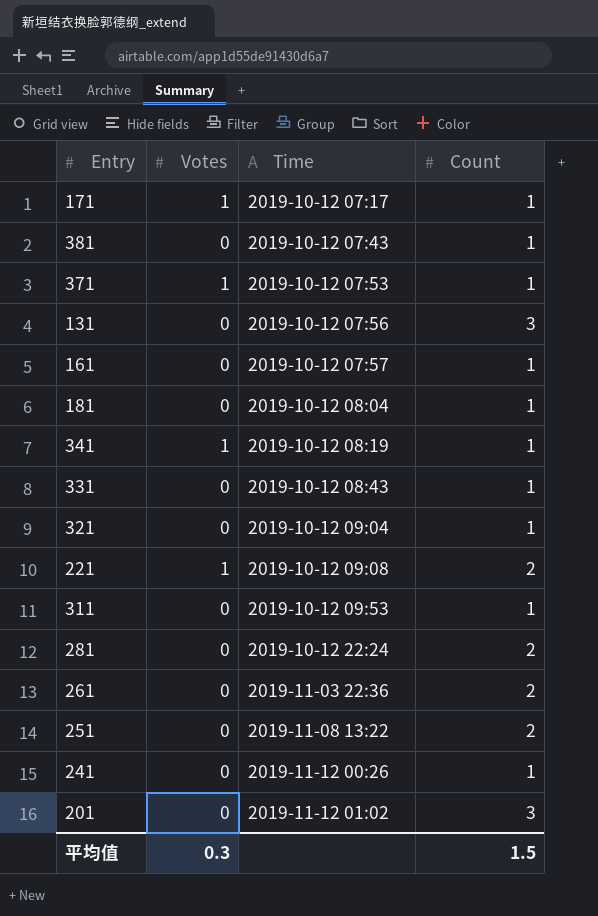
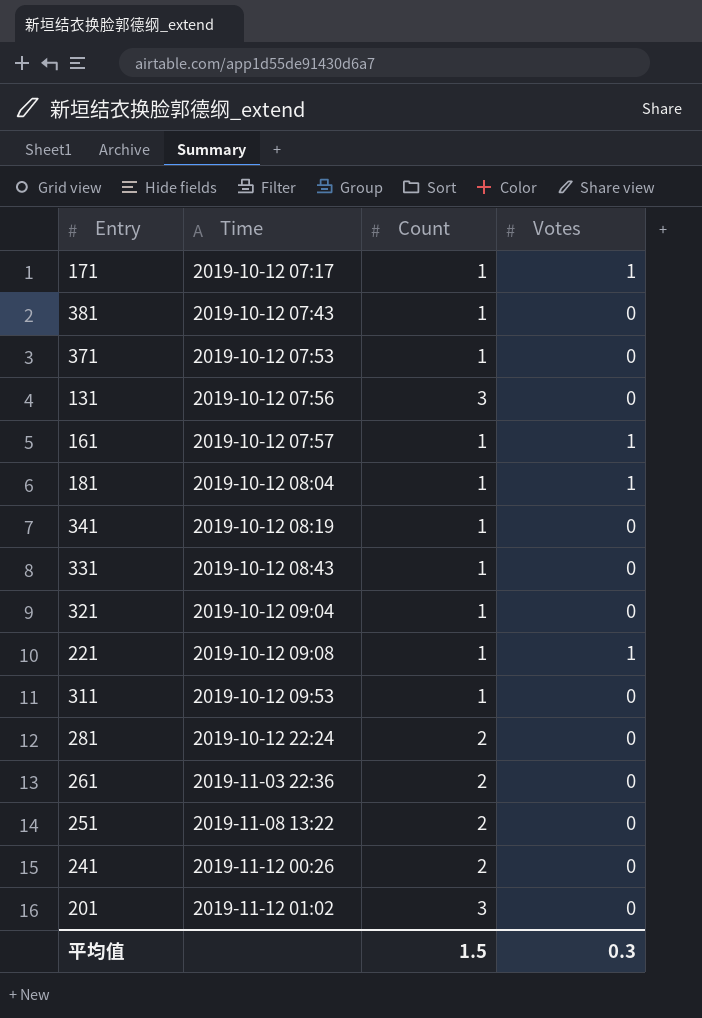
column Votes | position: 2 -> 4
371 | Votes: 1 -> 0
161 | Votes: 0 -> 1
181 | Votes: 0 -> 1
341 | Votes: 1 -> 0
221 | Count: 2 -> 1
241 | Count: 1 -> 2

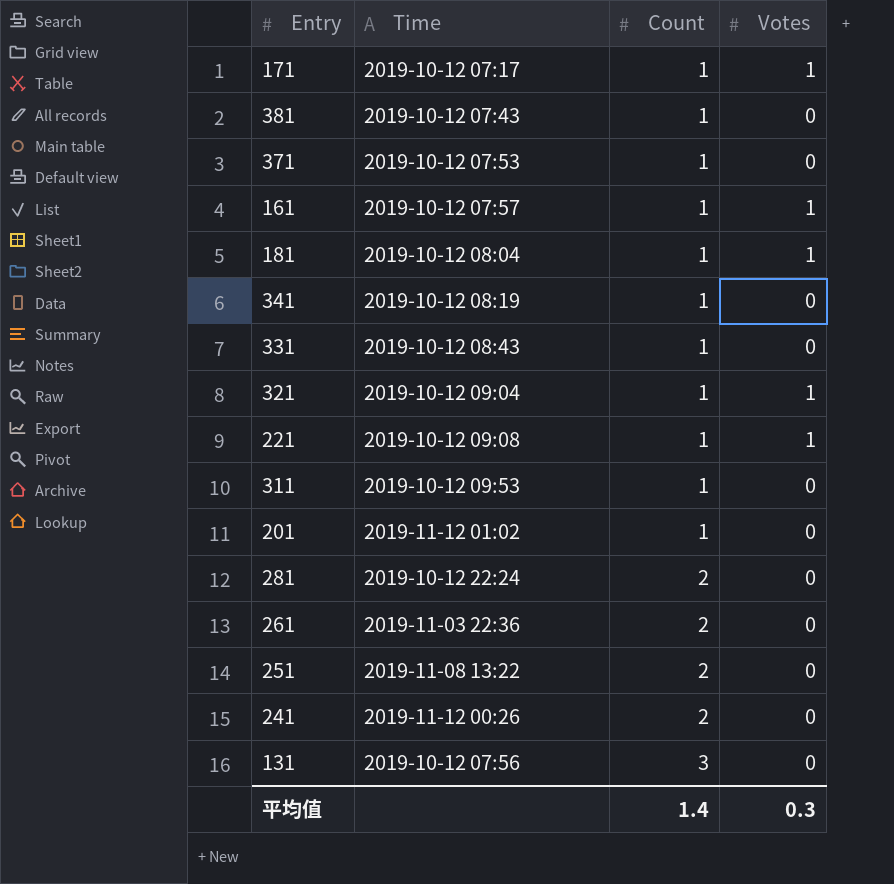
row order: Time ascending -> Count ascending
321 | Votes: 0 -> 1
201 | Count: 3 -> 1
平均值 | Count: 1.5 -> 1.4

